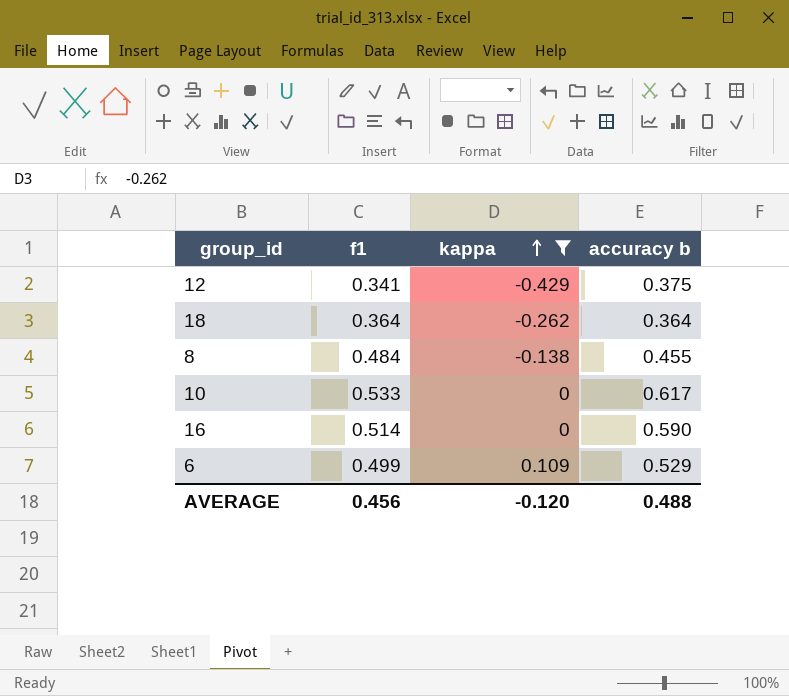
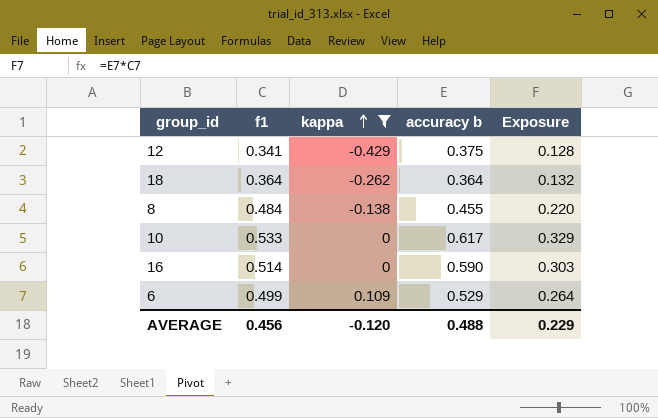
column Exposure | formula: none -> [f1] * [accuracy b]

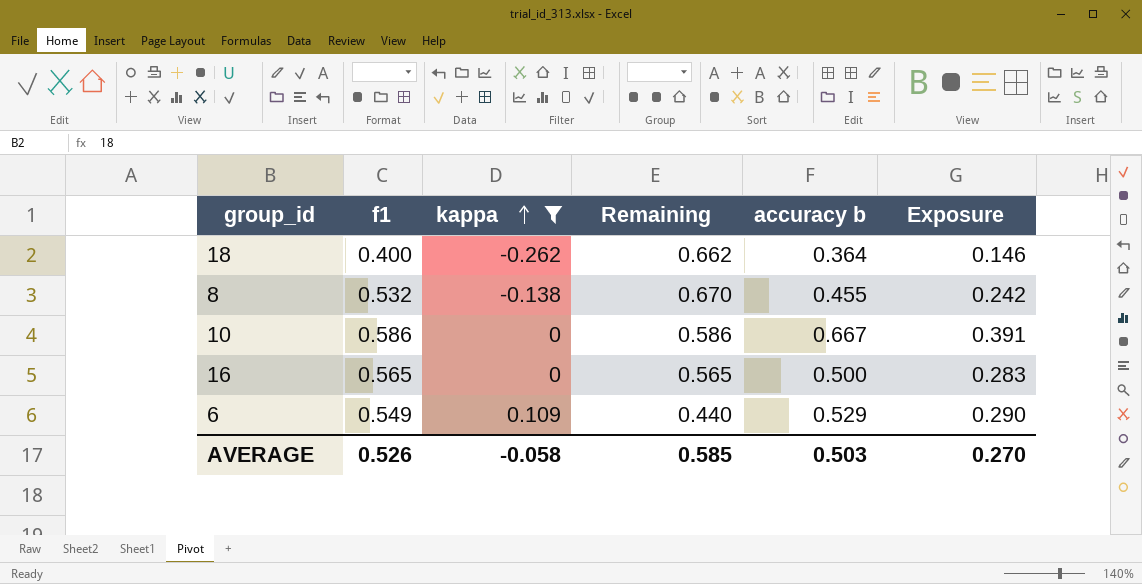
column Remaining | formula: none -> [f1] - [kappa]
row 12: 0.341 | -0.429 | 0.375 | 0.128 -> none
18 | f1: 0.364 -> 0.400
18 | Exposure: 0.132 -> 0.146
8 | f1: 0.484 -> 0.532
8 | Exposure: 0.220 -> 0.242
10 | f1: 0.533 -> 0.586
10 | accuracy b: 0.617 -> 0.667
10 | Exposure: 0.329 -> 0.391
16 | f1: 0.514 -> 0.565
16 | accuracy b: 0.590 -> 0.500
16 | Exposure: 0.303 -> 0.283
6 | f1: 0.499 -> 0.549
6 | Exposure: 0.264 -> 0.290
AVERAGE | f1: 0.456 -> 0.526
AVERAGE | kappa: -0.120 -> -0.058
AVERAGE | accuracy b: 0.488 -> 0.503
AVERAGE | Exposure: 0.229 -> 0.270

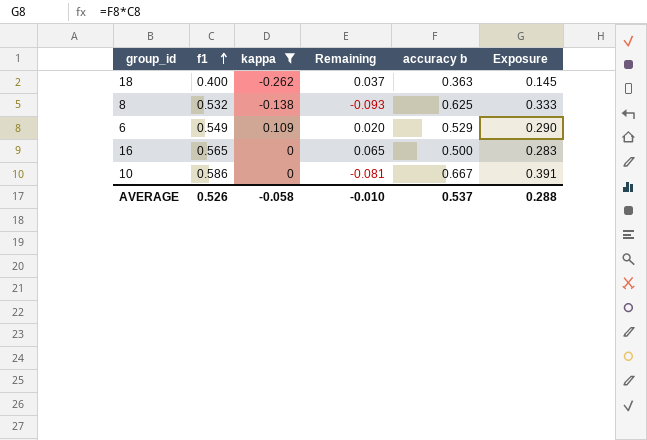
row order: kappa ascending -> f1 ascending
column Remaining | formula: [f1] - [kappa] -> [f1] - [accuracy b]
18 | accuracy b: 0.364 -> 0.363
18 | Exposure: 0.146 -> 0.145
8 | accuracy b: 0.455 -> 0.625
8 | Exposure: 0.242 -> 0.333
AVERAGE | Remaining: 0.585 -> -0.010
AVERAGE | accuracy b: 0.503 -> 0.537
AVERAGE | Exposure: 0.270 -> 0.288

